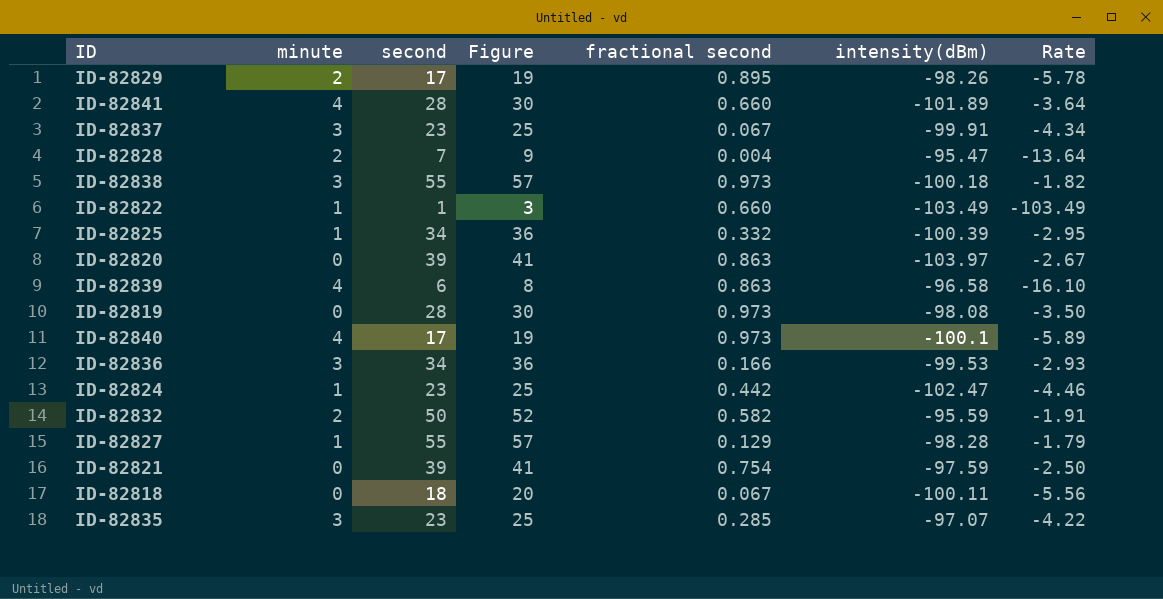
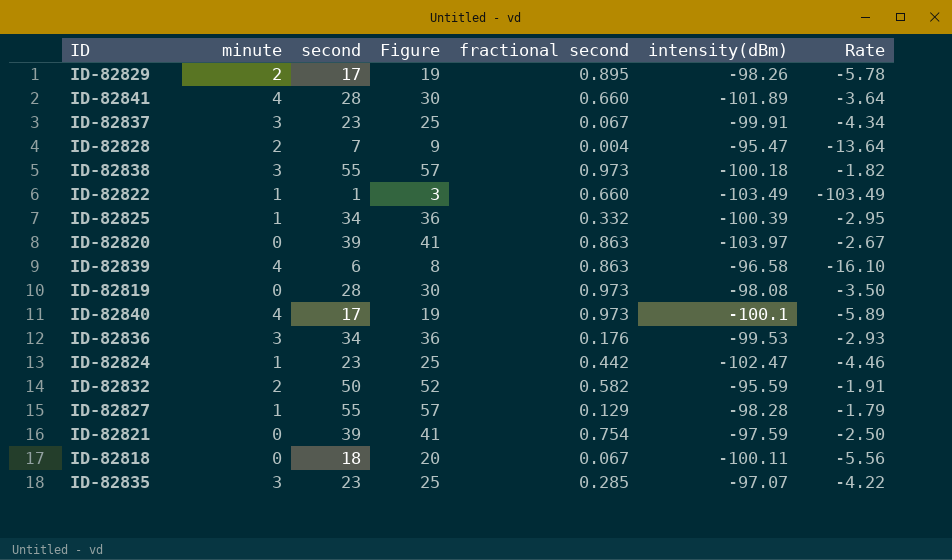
ID-82836 | fractional second: 0.166 -> 0.176

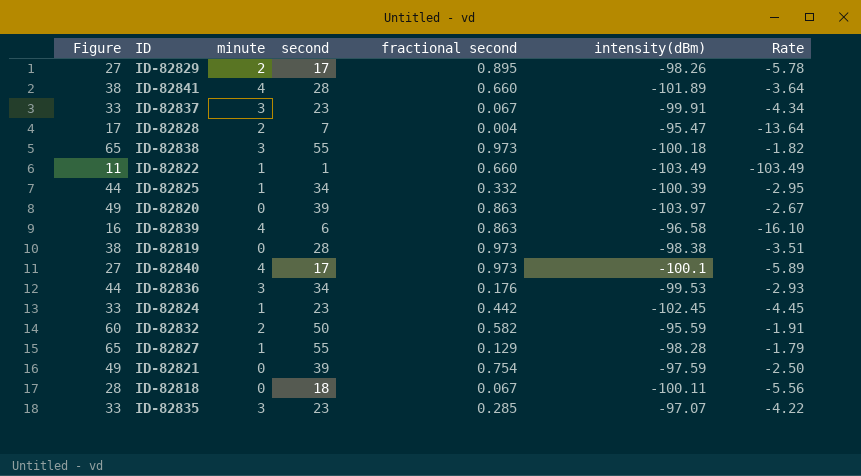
column Figure | formula: [second] + 2 -> [second] + 10
column Figure | position: 4 -> 1
ID-82819 | intensity(dBm): -98.08 -> -98.38
ID-82819 | Rate: -3.50 -> -3.51
ID-82824 | intensity(dBm): -102.47 -> -102.45
ID-82824 | Rate: -4.46 -> -4.45

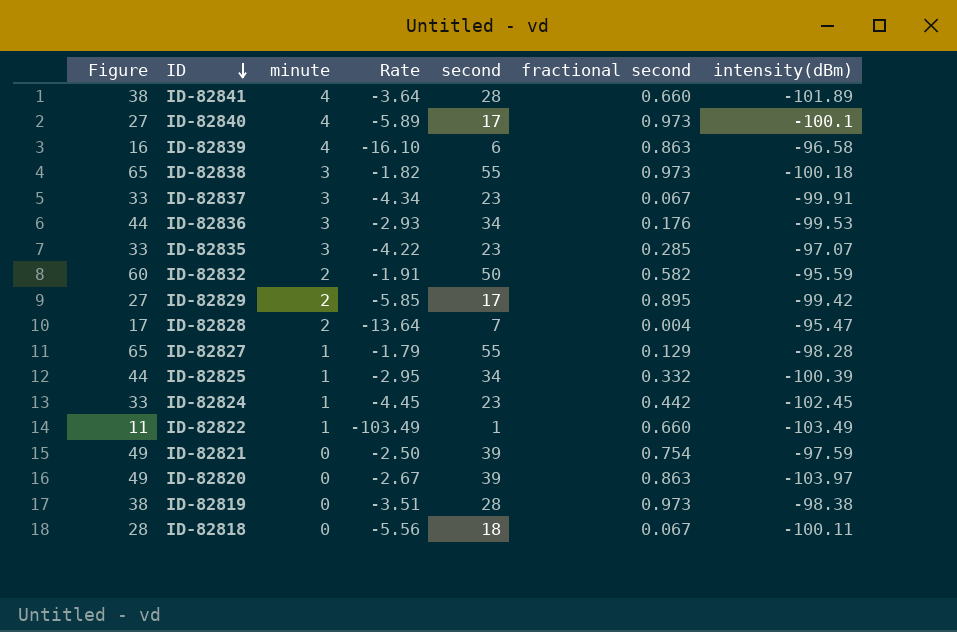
row order: none -> ID descending
column Rate | position: 7 -> 4
ID-82829 | Rate: -5.78 -> -5.85
ID-82829 | intensity(dBm): -98.26 -> -99.42

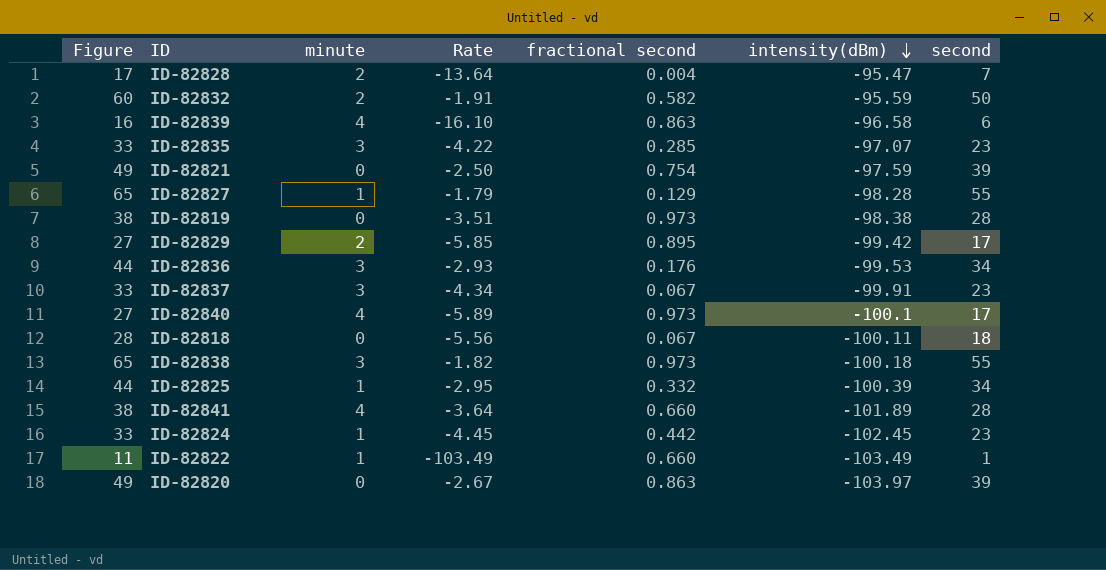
row order: ID descending -> intensity(dBm) descending
column second | position: 5 -> 7

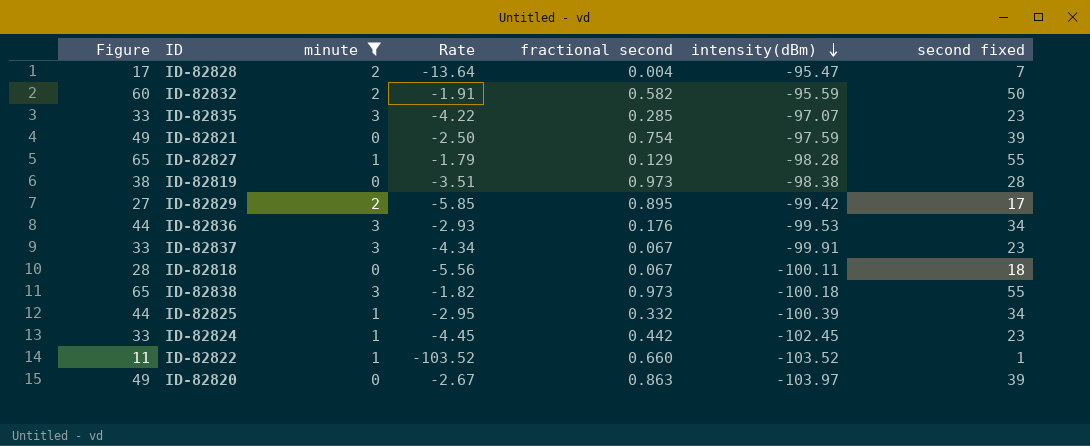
filter: none -> minute != 4
column name: second -> second fixed
ID-82822 | Rate: -103.49 -> -103.52
ID-82822 | intensity(dBm): -103.49 -> -103.52

